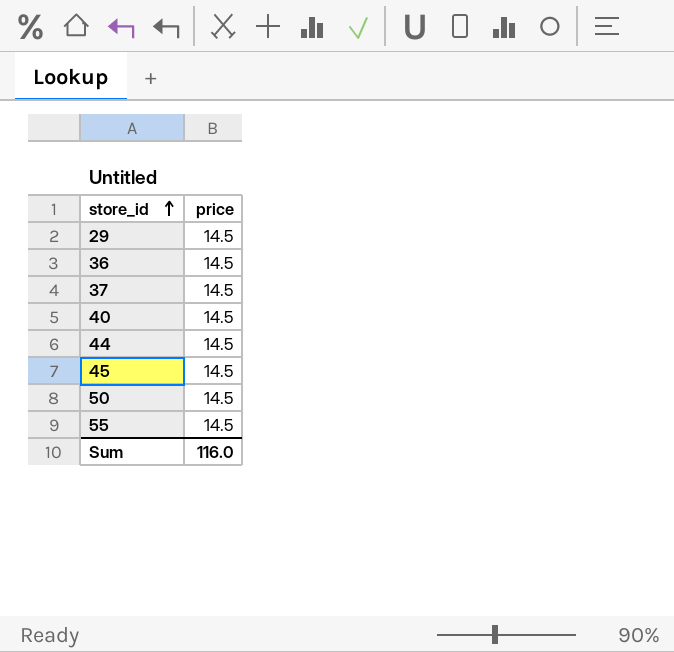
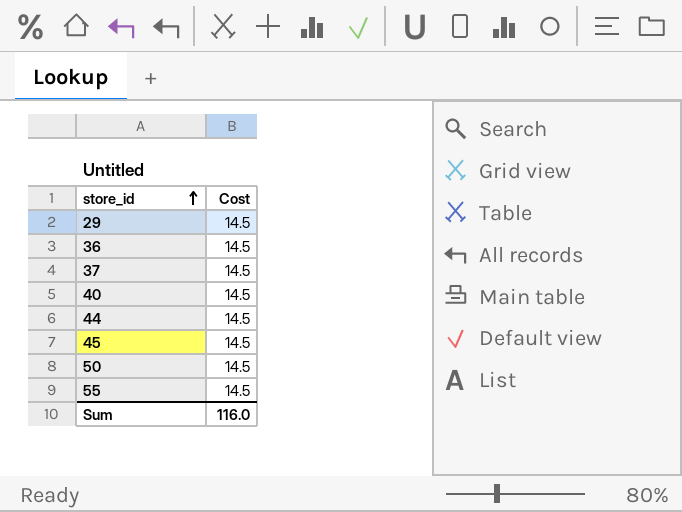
column name: price -> Cost

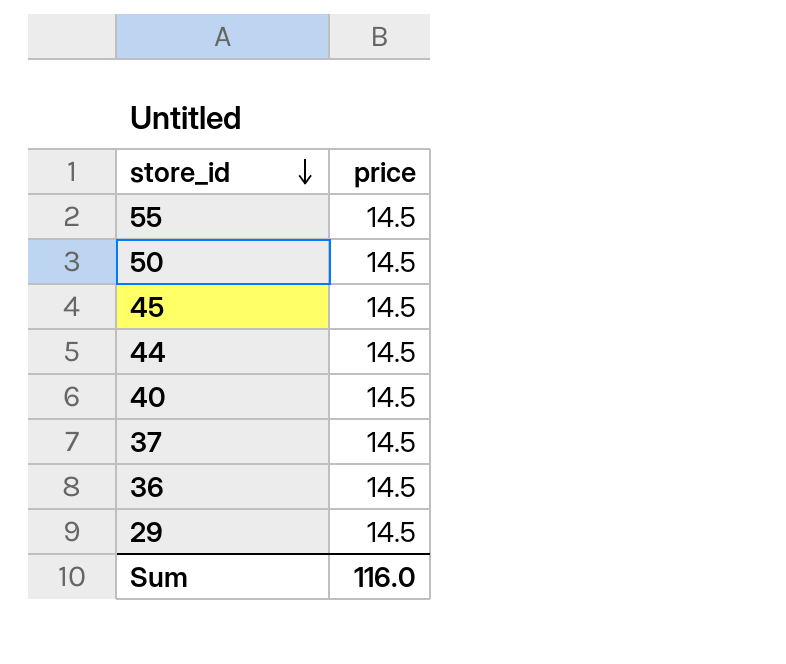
row order: store_id ascending -> store_id descending
column name: Cost -> price

